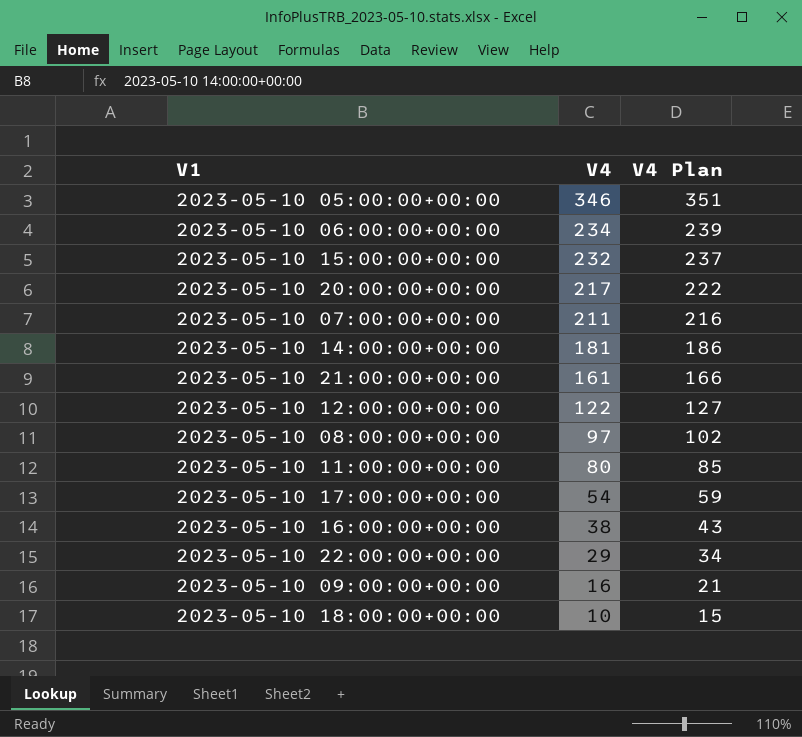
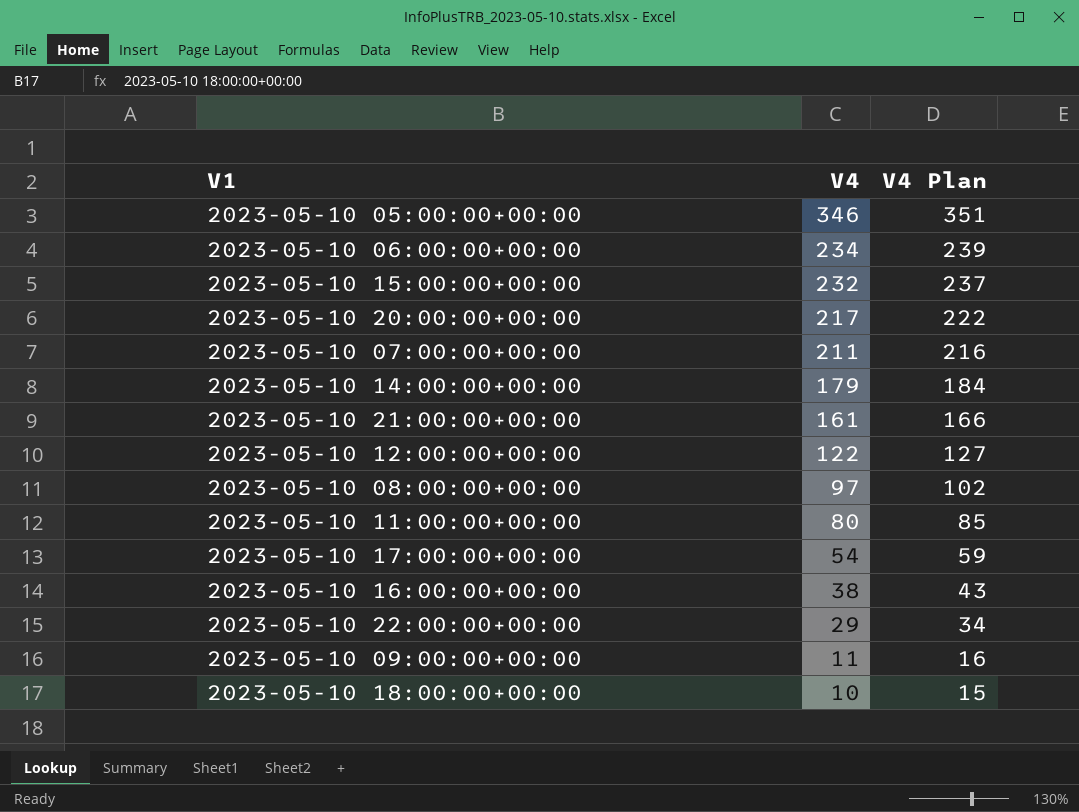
2023-05-10 14:00:00+00:00 | V4: 181 -> 179
2023-05-10 14:00:00+00:00 | V4 Plan: 186 -> 184
2023-05-10 09:00:00+00:00 | V4: 16 -> 11
2023-05-10 09:00:00+00:00 | V4 Plan: 21 -> 16

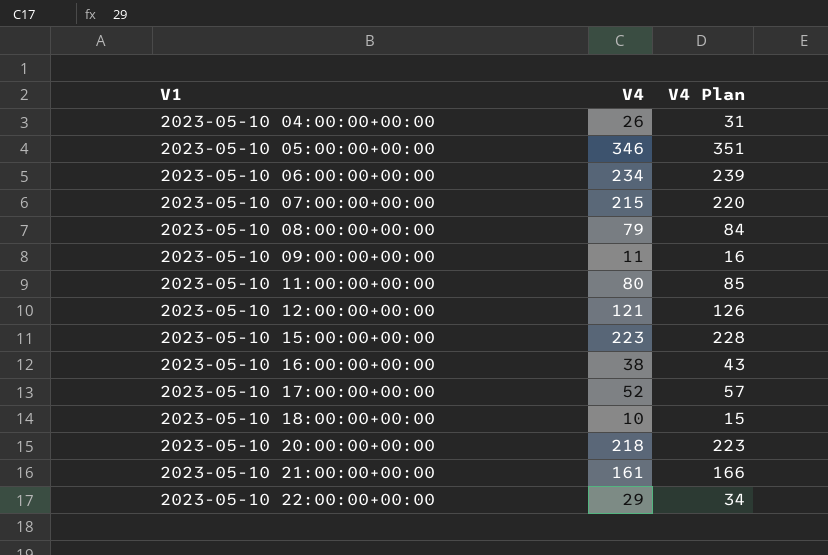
row order: V4 descending -> V1 ascending
row 2023-05-10 14:00:00+00:00: 179 | 184 -> none
row 2023-05-10 04:00:00+00:00: none -> 26 | 31
2023-05-10 07:00:00+00:00 | V4: 211 -> 215
2023-05-10 07:00:00+00:00 | V4 Plan: 216 -> 220
2023-05-10 08:00:00+00:00 | V4: 97 -> 79
2023-05-10 08:00:00+00:00 | V4 Plan: 102 -> 84
2023-05-10 12:00:00+00:00 | V4: 122 -> 121
2023-05-10 12:00:00+00:00 | V4 Plan: 127 -> 126
2023-05-10 15:00:00+00:00 | V4: 232 -> 223
2023-05-10 15:00:00+00:00 | V4 Plan: 237 -> 228
2023-05-10 17:00:00+00:00 | V4: 54 -> 52
2023-05-10 17:00:00+00:00 | V4 Plan: 59 -> 57
2023-05-10 20:00:00+00:00 | V4: 217 -> 218
2023-05-10 20:00:00+00:00 | V4 Plan: 222 -> 223

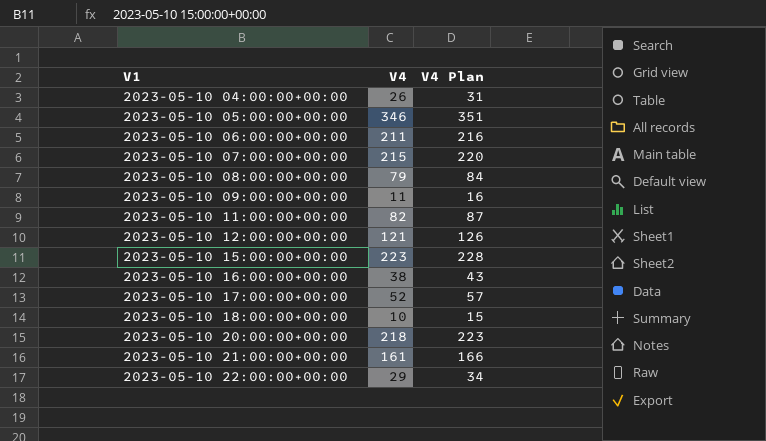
2023-05-10 06:00:00+00:00 | V4: 234 -> 211
2023-05-10 06:00:00+00:00 | V4 Plan: 239 -> 216
2023-05-10 11:00:00+00:00 | V4: 80 -> 82
2023-05-10 11:00:00+00:00 | V4 Plan: 85 -> 87

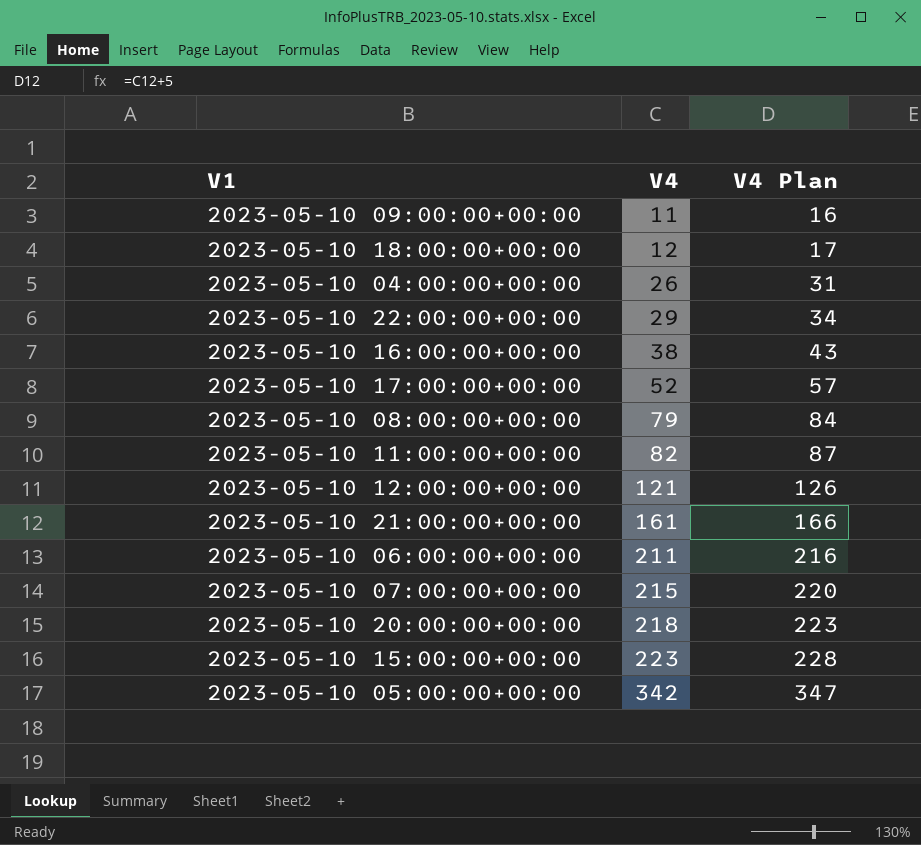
row order: V1 ascending -> V4 ascending
2023-05-10 18:00:00+00:00 | V4: 10 -> 12
2023-05-10 18:00:00+00:00 | V4 Plan: 15 -> 17
2023-05-10 05:00:00+00:00 | V4: 346 -> 342
2023-05-10 05:00:00+00:00 | V4 Plan: 351 -> 347

